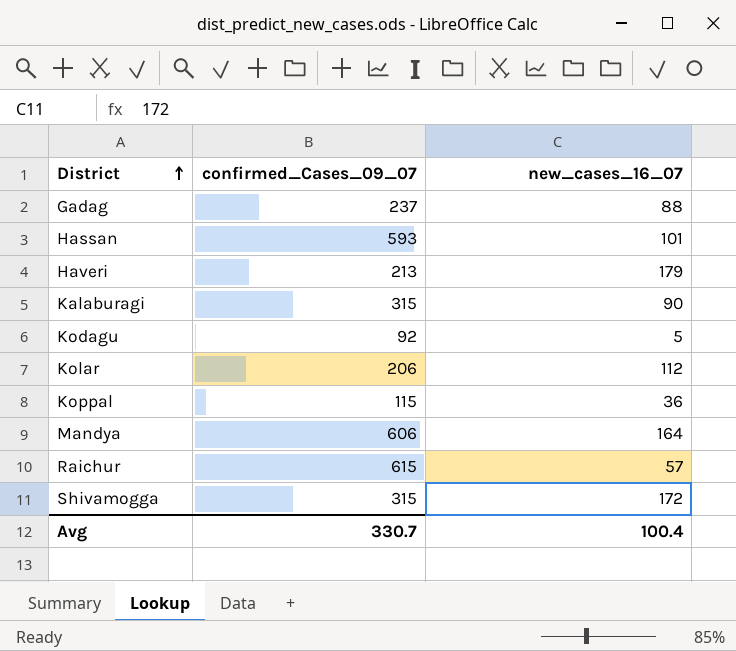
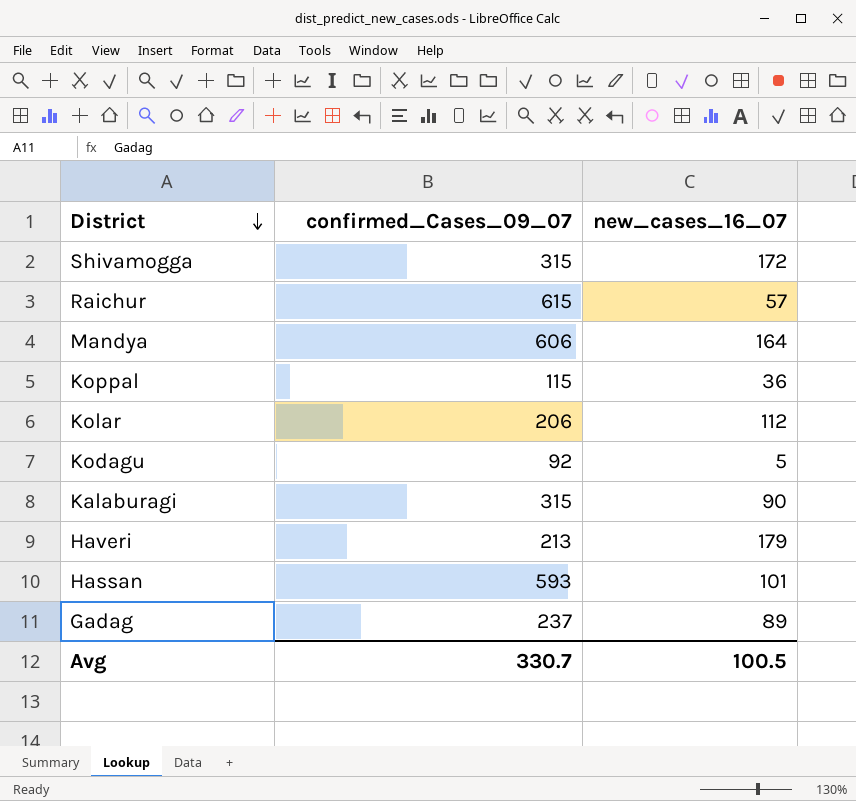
row order: District ascending -> District descending
Gadag | new_cases_16_07: 88 -> 89
Avg | new_cases_16_07: 100.4 -> 100.5

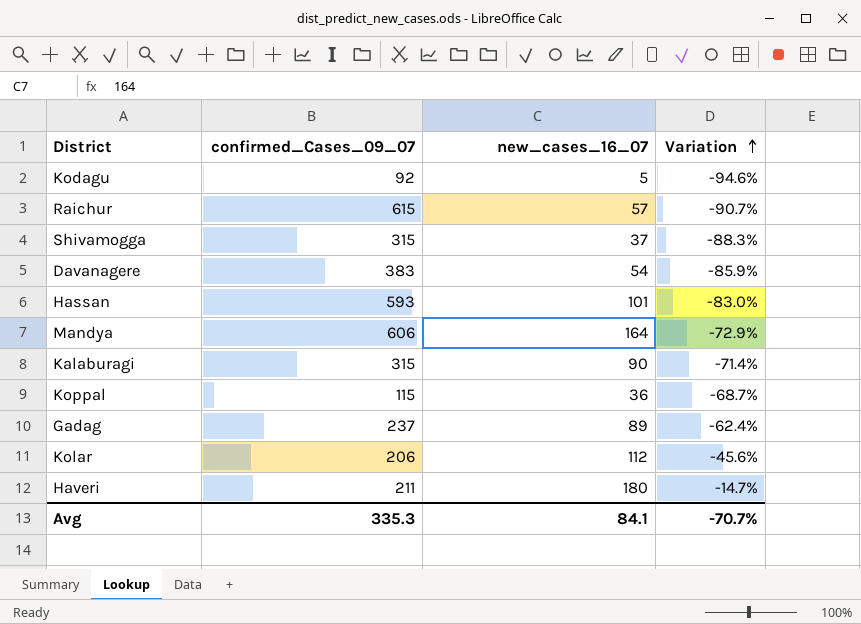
row order: District descending -> Variation ascending
column Variation | formula: none -> ([new_cases_16_07] - [confirmed_Cases_09_07]) / [confirmed_Cases_09_07]
Shivamogga | new_cases_16_07: 172 -> 37
row Davanagere: none -> 383 | 54 | -85.9%
Haveri | confirmed_Cases_09_07: 213 -> 211
Haveri | new_cases_16_07: 179 -> 180
Avg | confirmed_Cases_09_07: 330.7 -> 335.3
Avg | new_cases_16_07: 100.5 -> 84.1

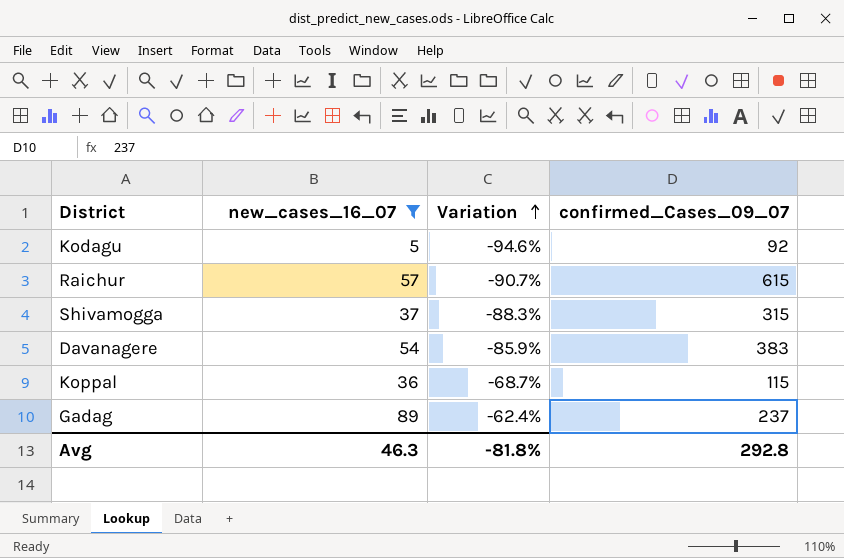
filter: none -> new_cases_16_07 <= 89
column confirmed_Cases_09_07 | position: 2 -> 4
Avg | new_cases_16_07: 84.1 -> 46.3
Avg | Variation: -70.7% -> -81.8%
Avg | confirmed_Cases_09_07: 335.3 -> 292.8

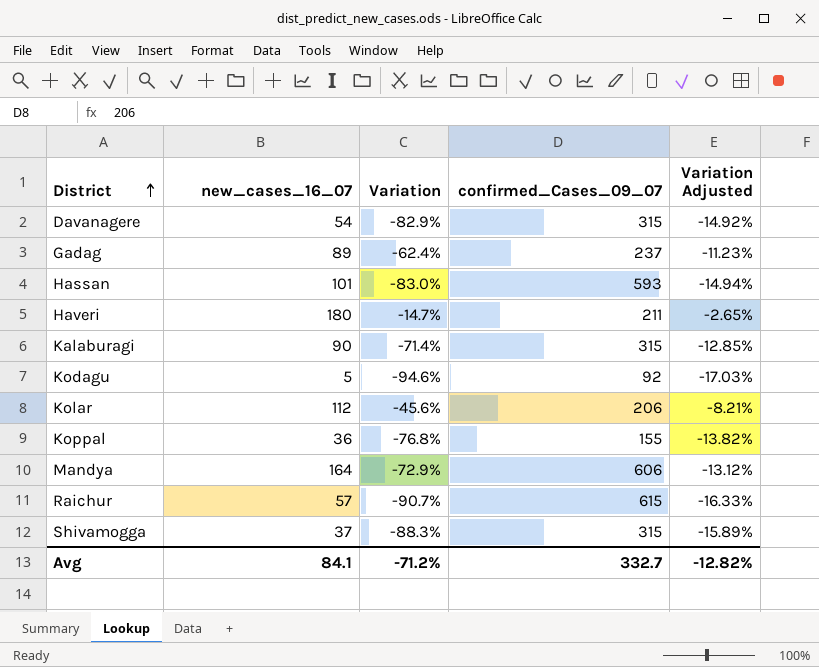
filter: new_cases_16_07 <= 89 -> none
row order: Variation ascending -> District ascending
column Variation Adjusted | formula: none -> [Variation] * 0.18
Davanagere | Variation: -85.9% -> -82.9%
Davanagere | confirmed_Cases_09_07: 383 -> 315
Koppal | Variation: -68.7% -> -76.8%
Koppal | confirmed_Cases_09_07: 115 -> 155
Avg | new_cases_16_07: 46.3 -> 84.1
Avg | Variation: -81.8% -> -71.2%
Avg | confirmed_Cases_09_07: 292.8 -> 332.7

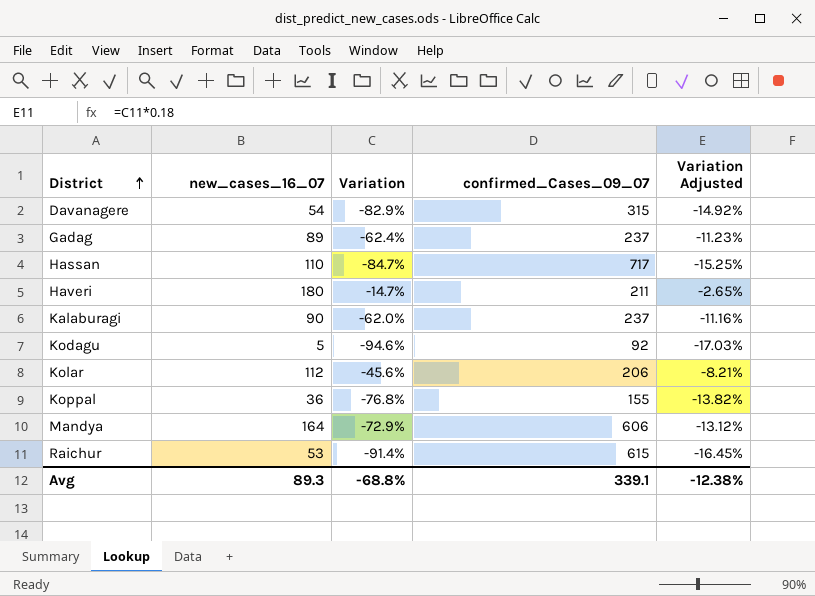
row Shivamogga: 37 | -88.3% | 315 | -15.89% -> none
Hassan | new_cases_16_07: 101 -> 110
Hassan | Variation: -83.0% -> -84.7%
Hassan | confirmed_Cases_09_07: 593 -> 717
Hassan | Variation Adjusted: -14.94% -> -15.25%
Kalaburagi | Variation: -71.4% -> -62.0%
Kalaburagi | confirmed_Cases_09_07: 315 -> 237
Kalaburagi | Variation Adjusted: -12.85% -> -11.16%
Raichur | new_cases_16_07: 57 -> 53
Raichur | Variation: -90.7% -> -91.4%
Raichur | Variation Adjusted: -16.33% -> -16.45%
Avg | new_cases_16_07: 84.1 -> 89.3
Avg | Variation: -71.2% -> -68.8%
Avg | confirmed_Cases_09_07: 332.7 -> 339.1
Avg | Variation Adjusted: -12.82% -> -12.38%

